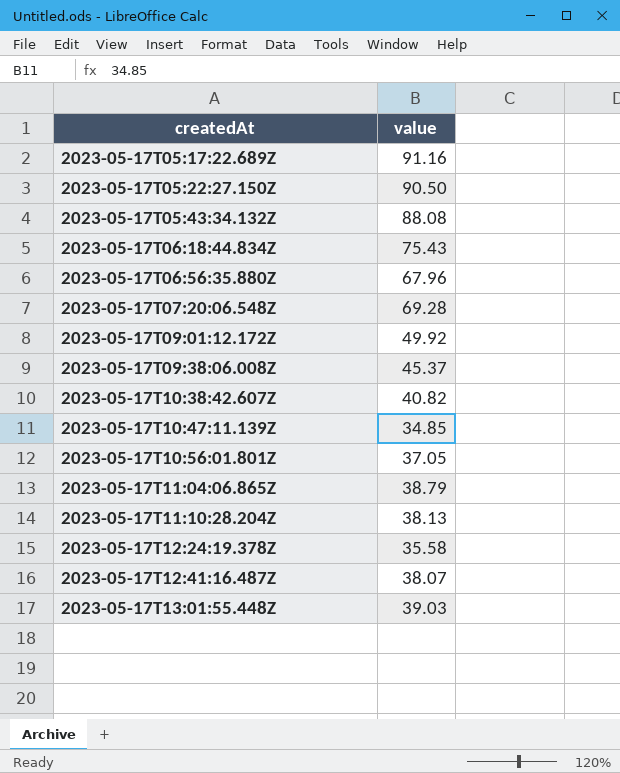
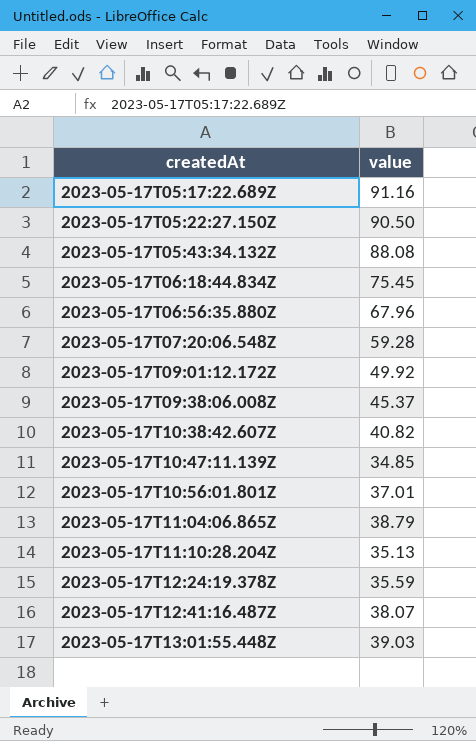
2023-05-17T06:18:44.834Z | value: 75.43 -> 75.45
2023-05-17T07:20:06.548Z | value: 69.28 -> 59.28
2023-05-17T10:56:01.801Z | value: 37.05 -> 37.01
2023-05-17T11:10:28.204Z | value: 38.13 -> 35.13
2023-05-17T12:24:19.378Z | value: 35.58 -> 35.59

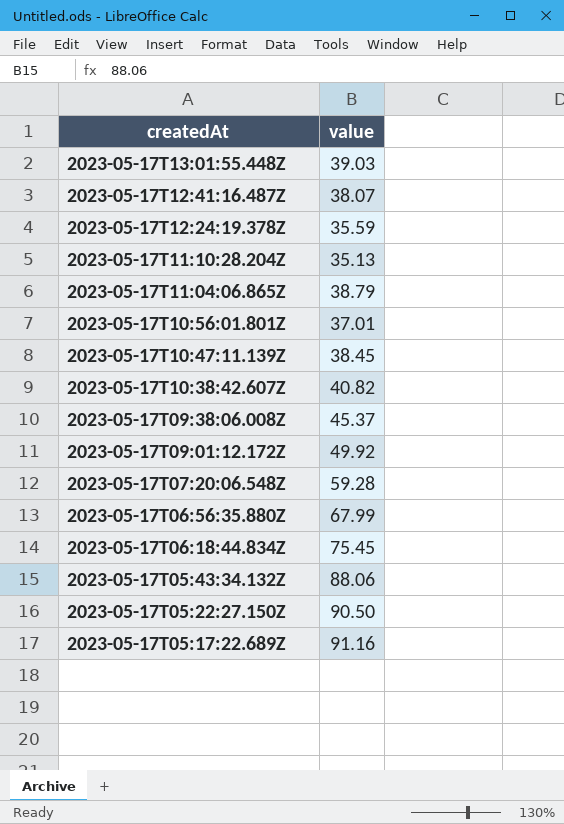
row order: createdAt ascending -> createdAt descending
2023-05-17T10:47:11.139Z | value: 34.85 -> 38.45
2023-05-17T06:56:35.880Z | value: 67.96 -> 67.99
2023-05-17T05:43:34.132Z | value: 88.08 -> 88.06

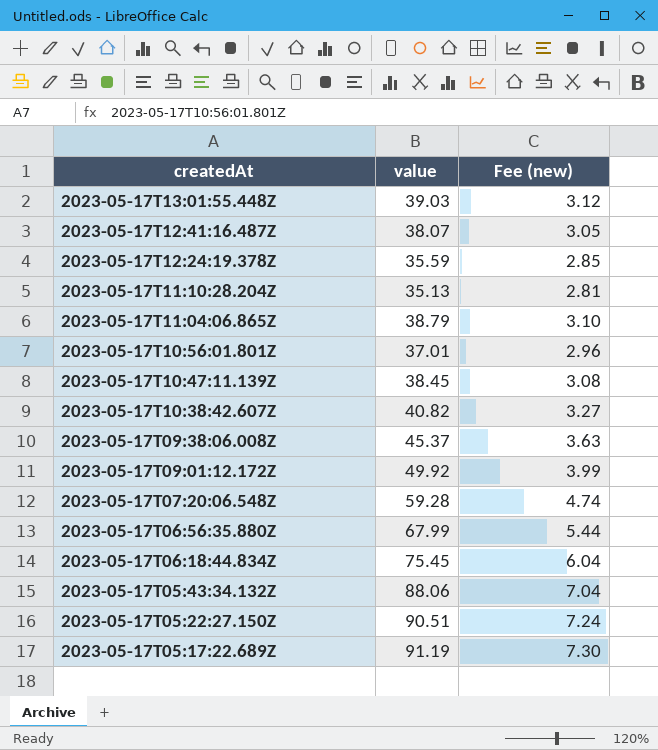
column Fee (new) | formula: none -> [value] * 0.08
2023-05-17T05:22:27.150Z | value: 90.50 -> 90.51
2023-05-17T05:17:22.689Z | value: 91.16 -> 91.19

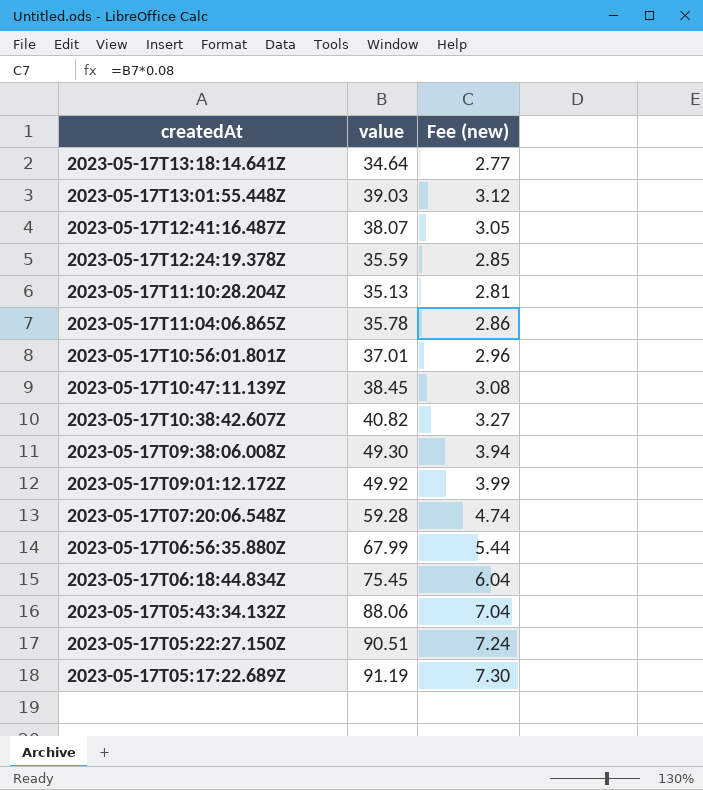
row 2023-05-17T13:18:14.641Z: none -> 34.64 | 2.77
2023-05-17T11:04:06.865Z | value: 38.79 -> 35.78
2023-05-17T11:04:06.865Z | Fee (new): 3.10 -> 2.86
2023-05-17T09:38:06.008Z | value: 45.37 -> 49.30
2023-05-17T09:38:06.008Z | Fee (new): 3.63 -> 3.94

